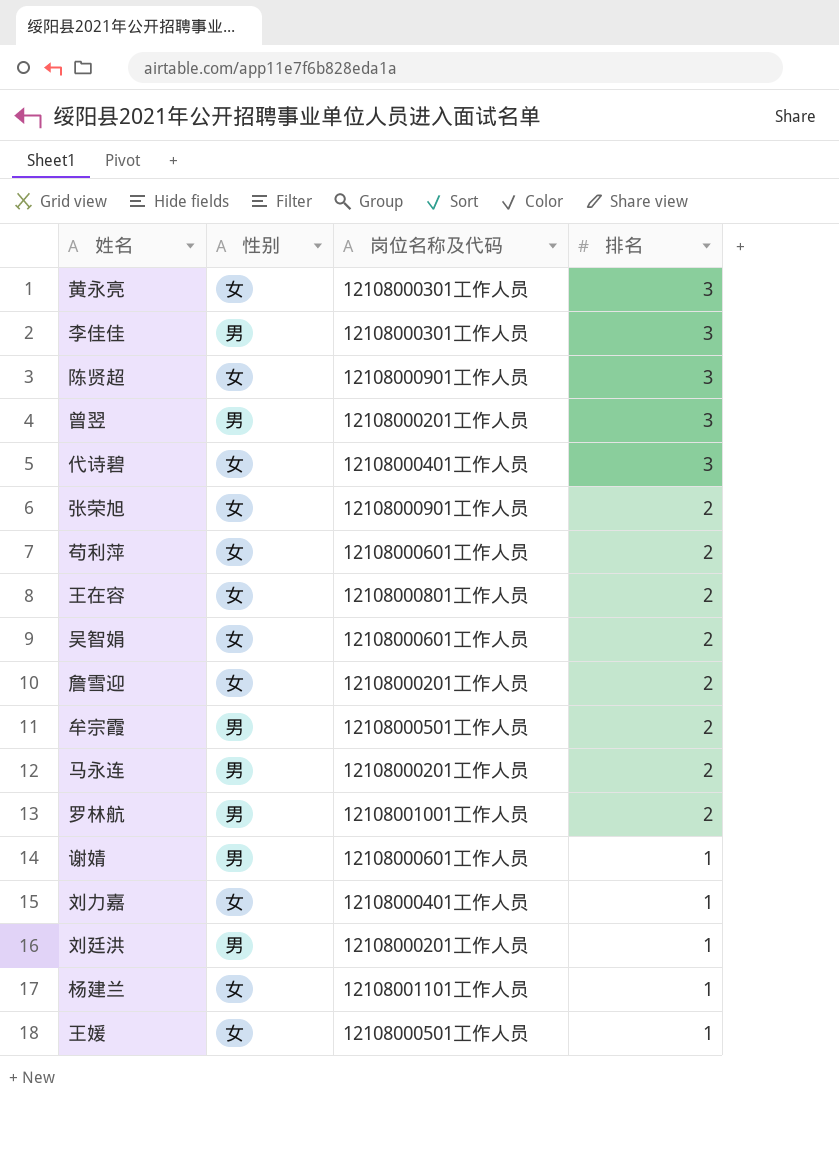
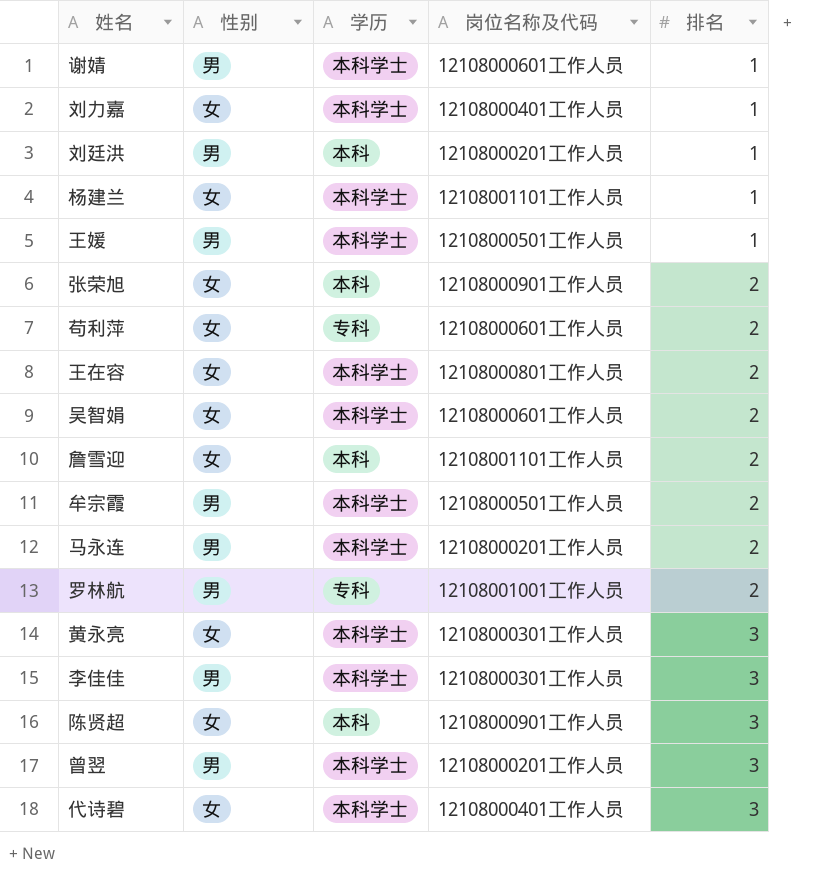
row order: 排名 descending -> 排名 ascending
column 学历 | position: none -> 3
王媛 | 性别: 女 -> 男
詹雪迎 | 岗位名称及代码: 12108000201工作人员 -> 12108001101工作人员

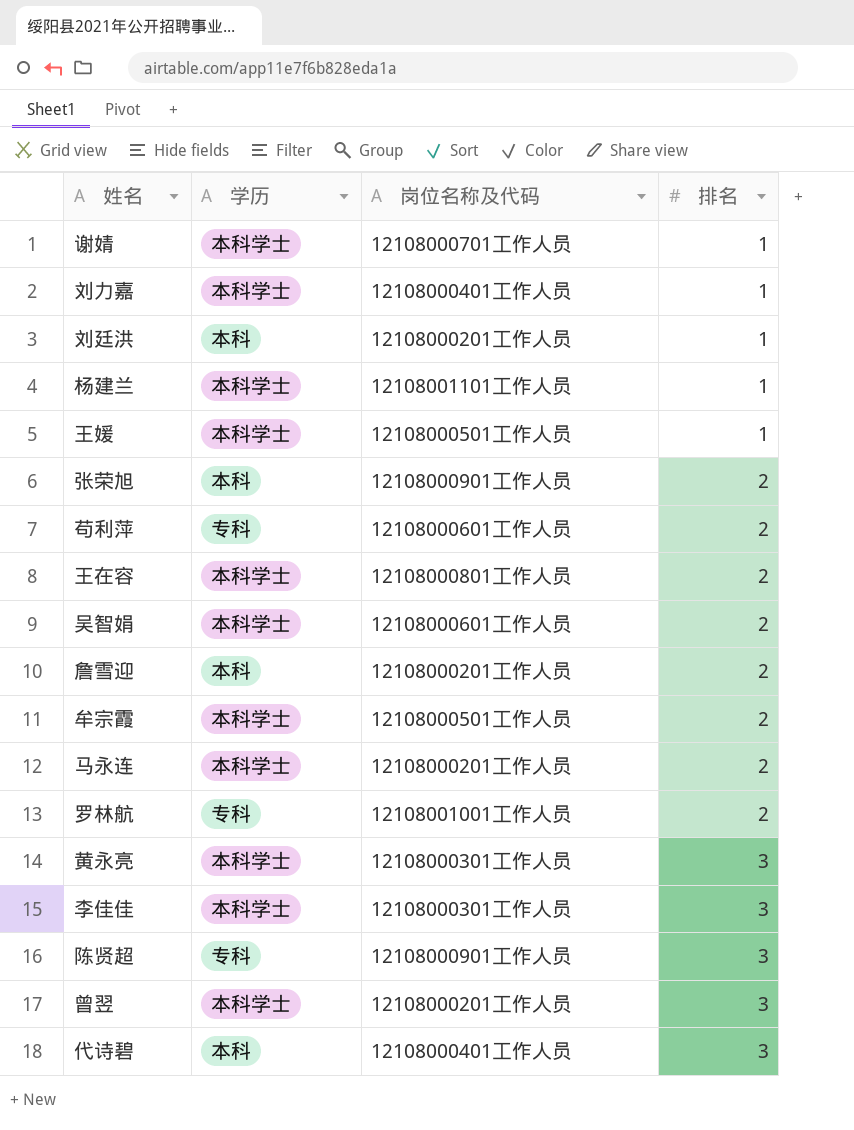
column 性别 | position: 2 -> none
谢婧 | 岗位名称及代码: 12108000601工作人员 -> 12108000701工作人员
詹雪迎 | 岗位名称及代码: 12108001101工作人员 -> 12108000201工作人员
陈贤超 | 学历: 本科 -> 专科
代诗碧 | 学历: 本科学士 -> 本科

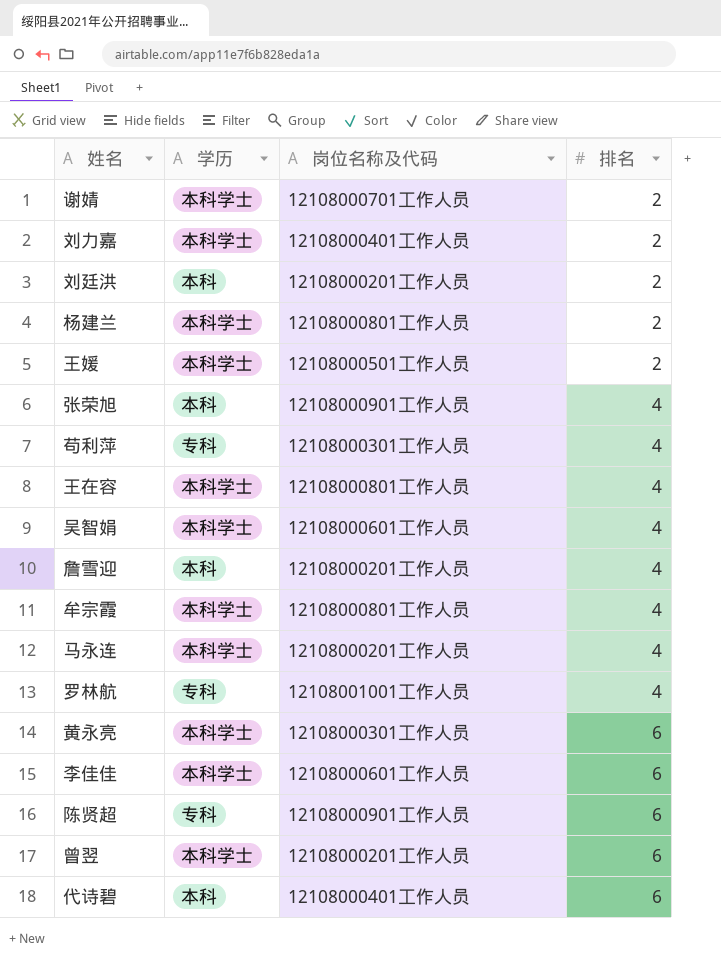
谢婧 | 排名: 1 -> 2
刘力嘉 | 排名: 1 -> 2
刘廷洪 | 排名: 1 -> 2
杨建兰 | 岗位名称及代码: 12108001101工作人员 -> 12108000801工作人员
杨建兰 | 排名: 1 -> 2
王媛 | 排名: 1 -> 2
张荣旭 | 排名: 2 -> 4
苟利萍 | 岗位名称及代码: 12108000601工作人员 -> 12108000301工作人员
苟利萍 | 排名: 2 -> 4
王在容 | 排名: 2 -> 4
吴智娟 | 排名: 2 -> 4
詹雪迎 | 排名: 2 -> 4
牟宗霞 | 岗位名称及代码: 12108000501工作人员 -> 12108000801工作人员
牟宗霞 | 排名: 2 -> 4
马永连 | 排名: 2 -> 4
罗林航 | 排名: 2 -> 4
黄永亮 | 排名: 3 -> 6
李佳佳 | 岗位名称及代码: 12108000301工作人员 -> 12108000601工作人员
李佳佳 | 排名: 3 -> 6
陈贤超 | 排名: 3 -> 6
曾翌 | 排名: 3 -> 6
代诗碧 | 排名: 3 -> 6

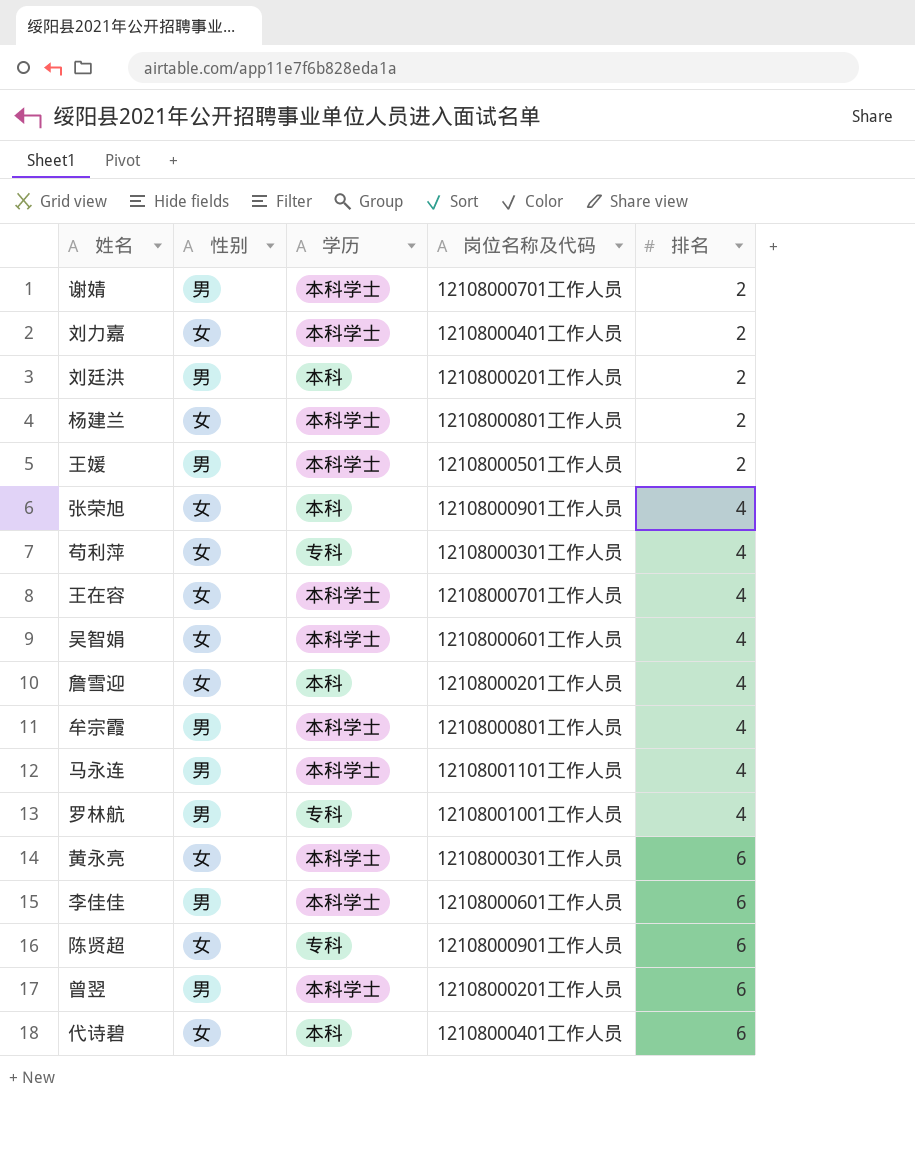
column 性别 | position: none -> 2
王在容 | 岗位名称及代码: 12108000801工作人员 -> 12108000701工作人员
马永连 | 岗位名称及代码: 12108000201工作人员 -> 12108001101工作人员

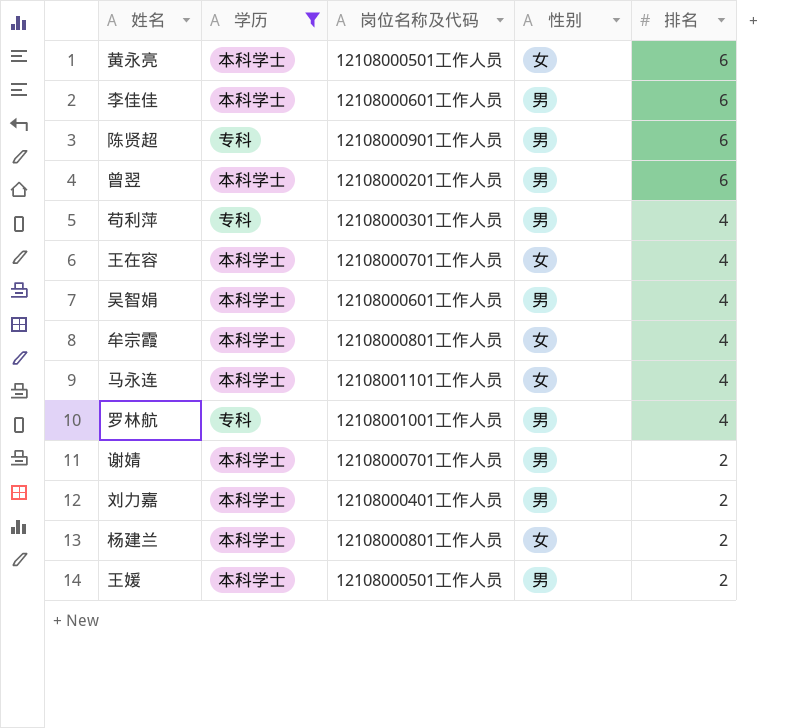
filter: none -> 学历 != 本科
row order: 排名 ascending -> 排名 descending
column 性别 | position: 2 -> 4
黄永亮 | 岗位名称及代码: 12108000301工作人员 -> 12108000501工作人员
陈贤超 | 性别: 女 -> 男
苟利萍 | 性别: 女 -> 男
吴智娟 | 性别: 女 -> 男
牟宗霞 | 性别: 男 -> 女
马永连 | 性别: 男 -> 女
刘力嘉 | 性别: 女 -> 男

